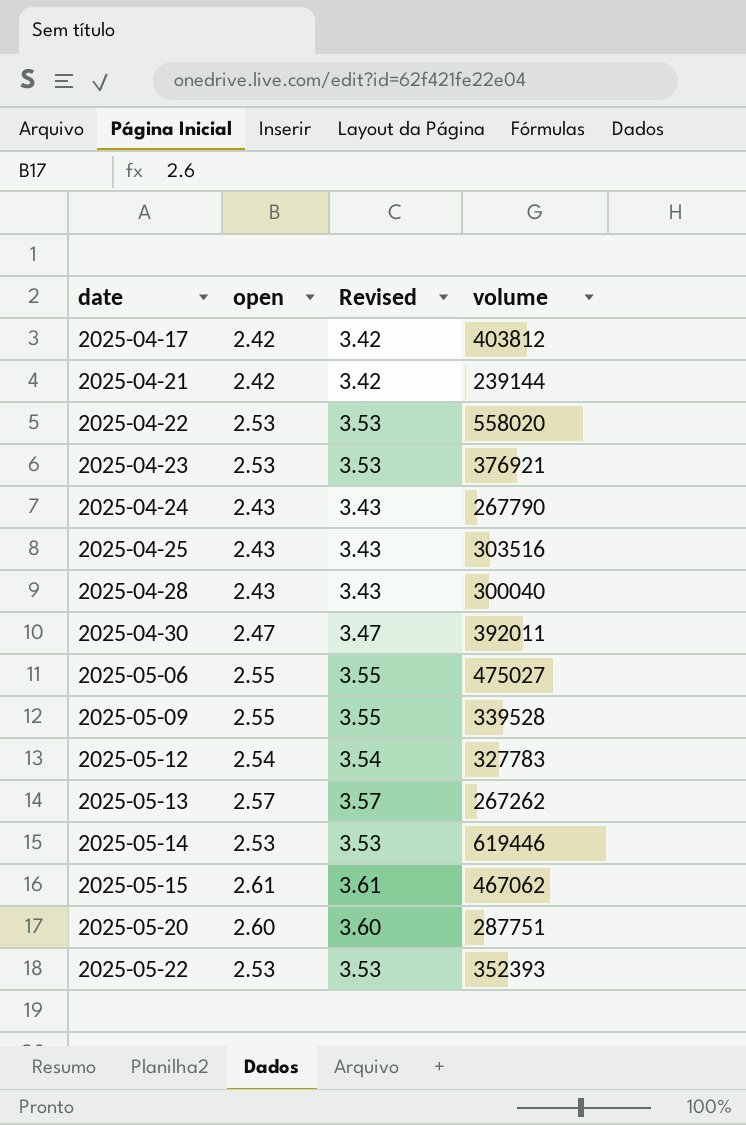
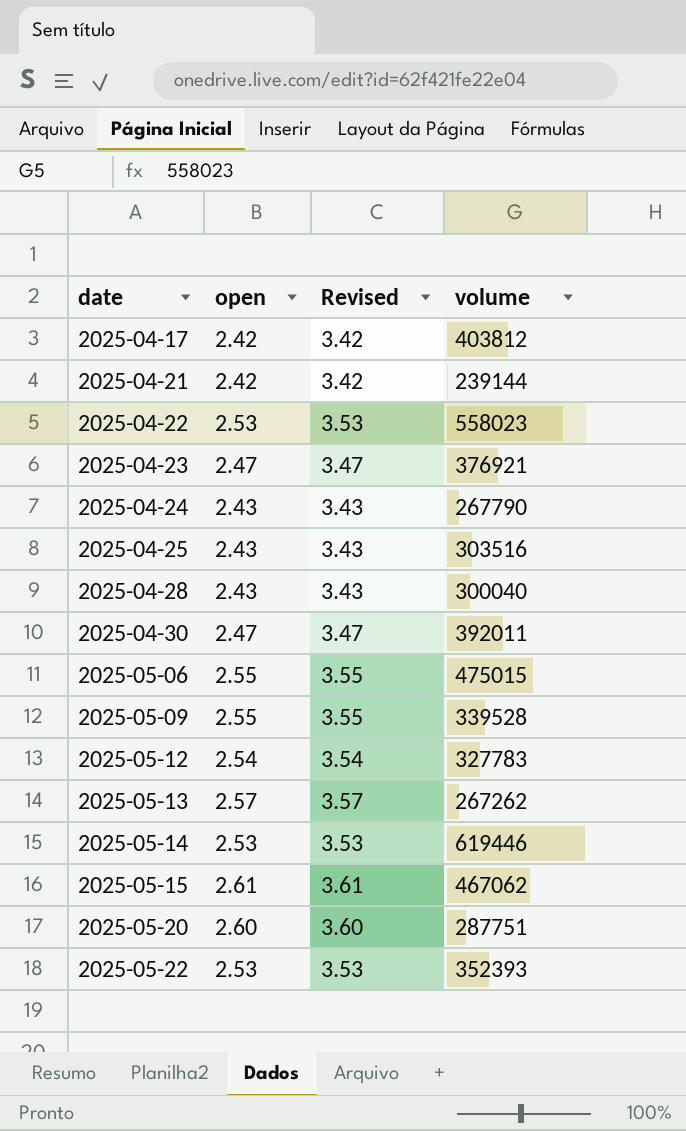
2025-04-22 | volume: 558020 -> 558023
2025-04-23 | open: 2.53 -> 2.47
2025-04-23 | Revised: 3.53 -> 3.47
2025-05-06 | volume: 475027 -> 475015

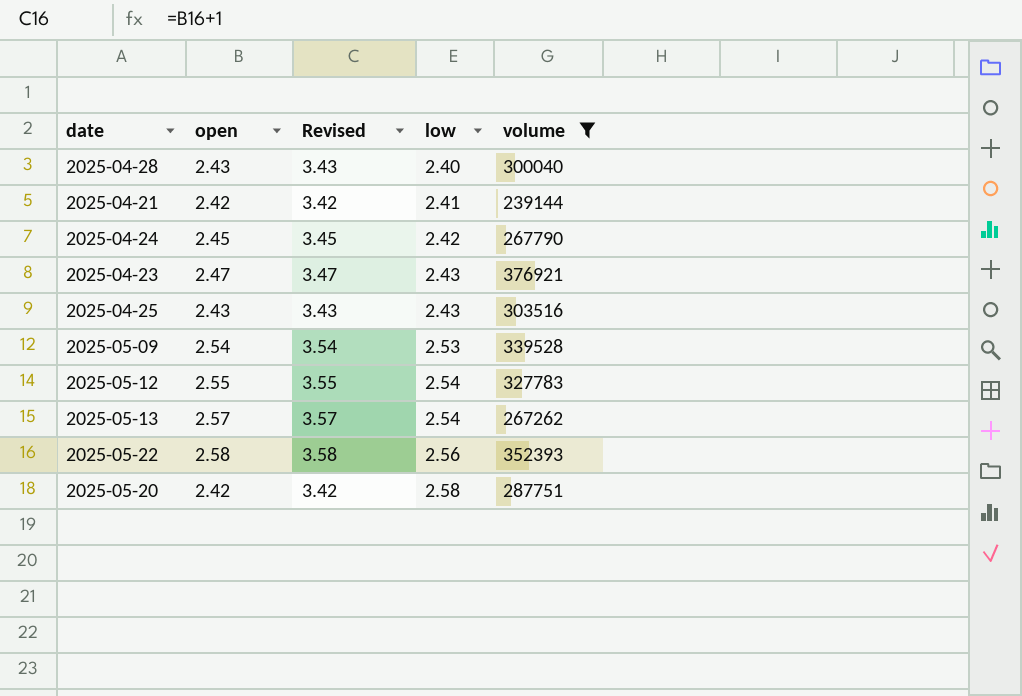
filter: none -> volume <= 376921
row order: date ascending -> low ascending
column low | position: none -> 4
2025-04-24 | open: 2.43 -> 2.45
2025-04-24 | Revised: 3.43 -> 3.45
2025-05-09 | open: 2.55 -> 2.54
2025-05-09 | Revised: 3.55 -> 3.54
2025-05-12 | open: 2.54 -> 2.55
2025-05-12 | Revised: 3.54 -> 3.55
2025-05-22 | open: 2.53 -> 2.58
2025-05-22 | Revised: 3.53 -> 3.58
2025-05-20 | open: 2.60 -> 2.42
2025-05-20 | Revised: 3.60 -> 3.42

